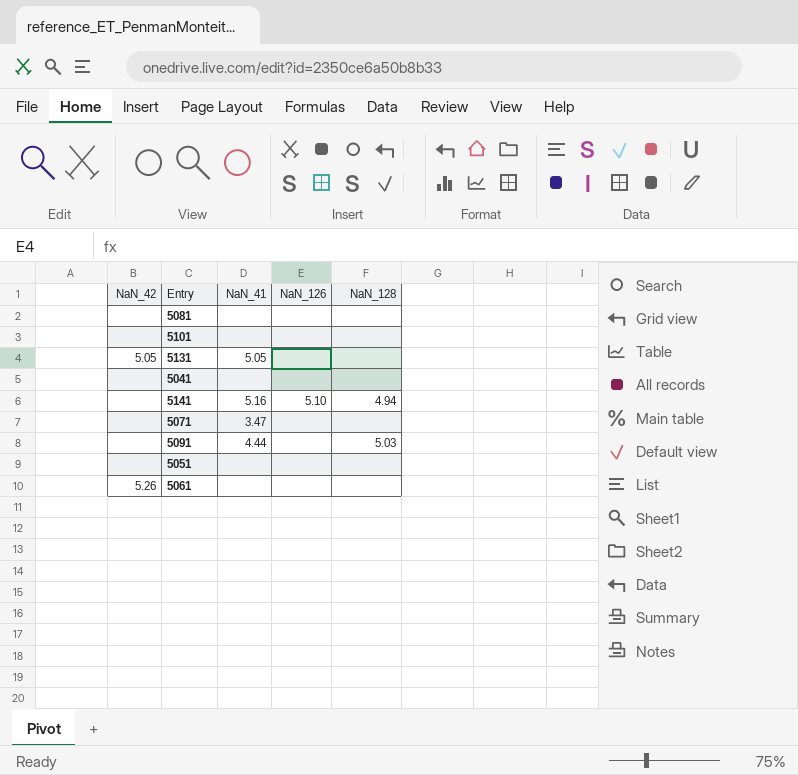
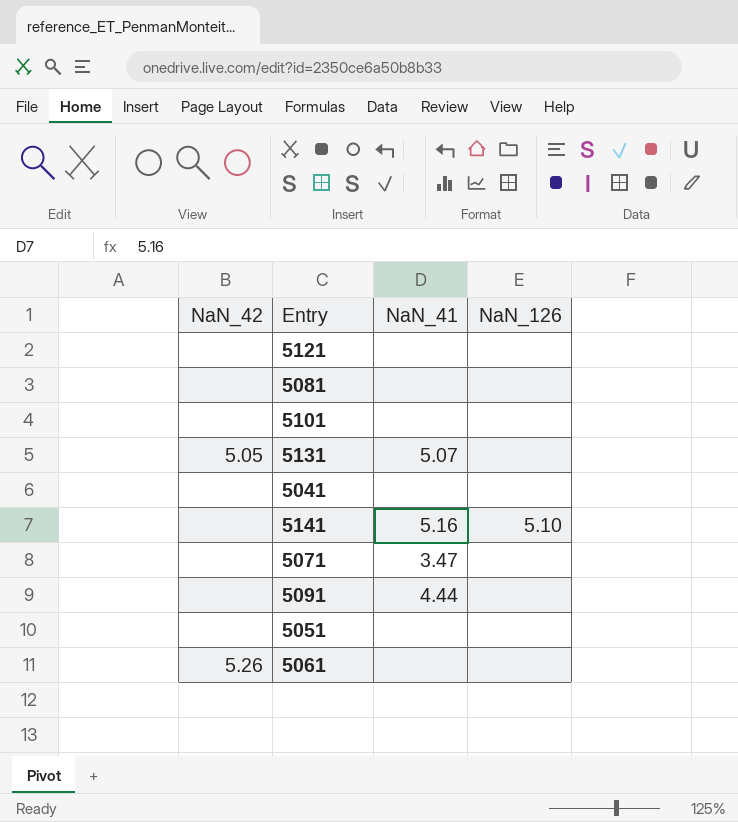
column NaN_128 | position: 5 -> none
row 5121: none -> none | none | none
5131 | NaN_41: 5.05 -> 5.07

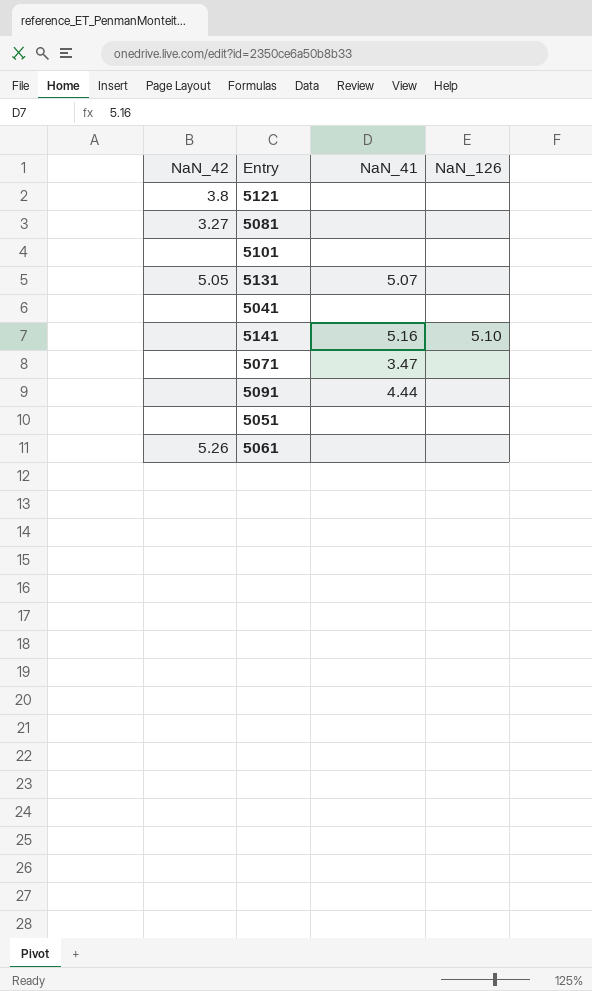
5121 | NaN_42: none -> 3.8
5081 | NaN_42: none -> 3.27

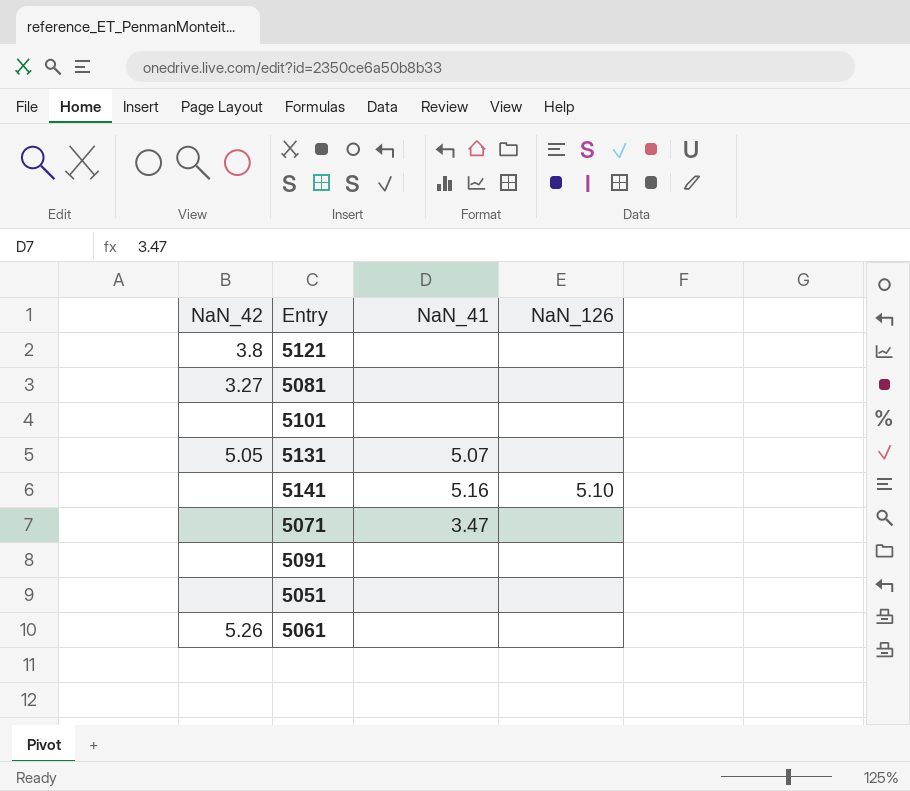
row 5041: none | none | none -> none
5091 | NaN_41: 4.44 -> none

